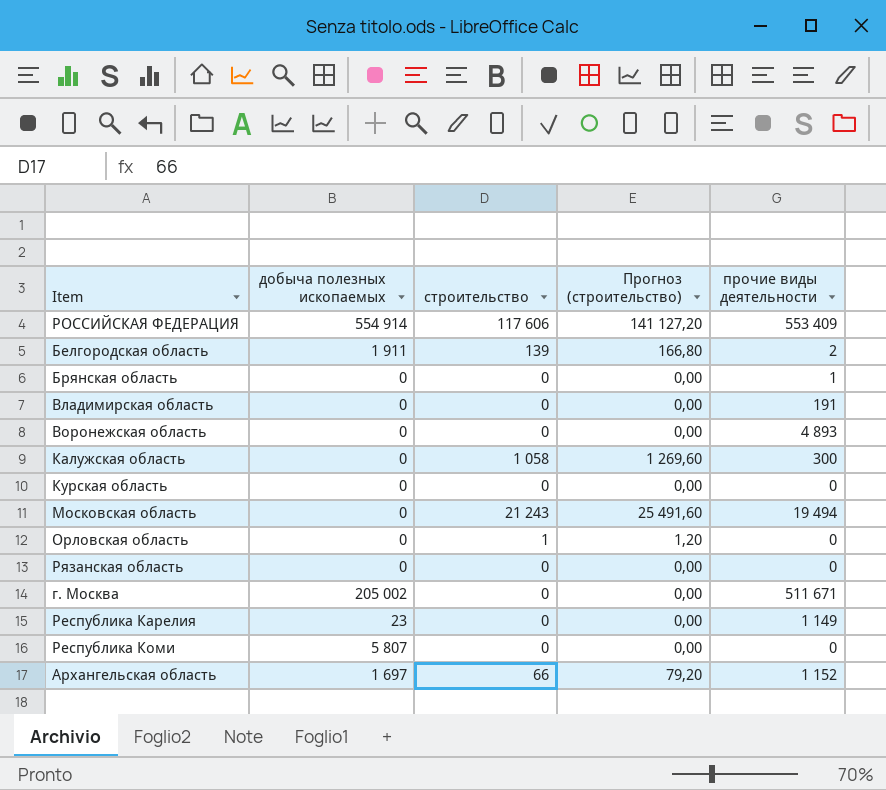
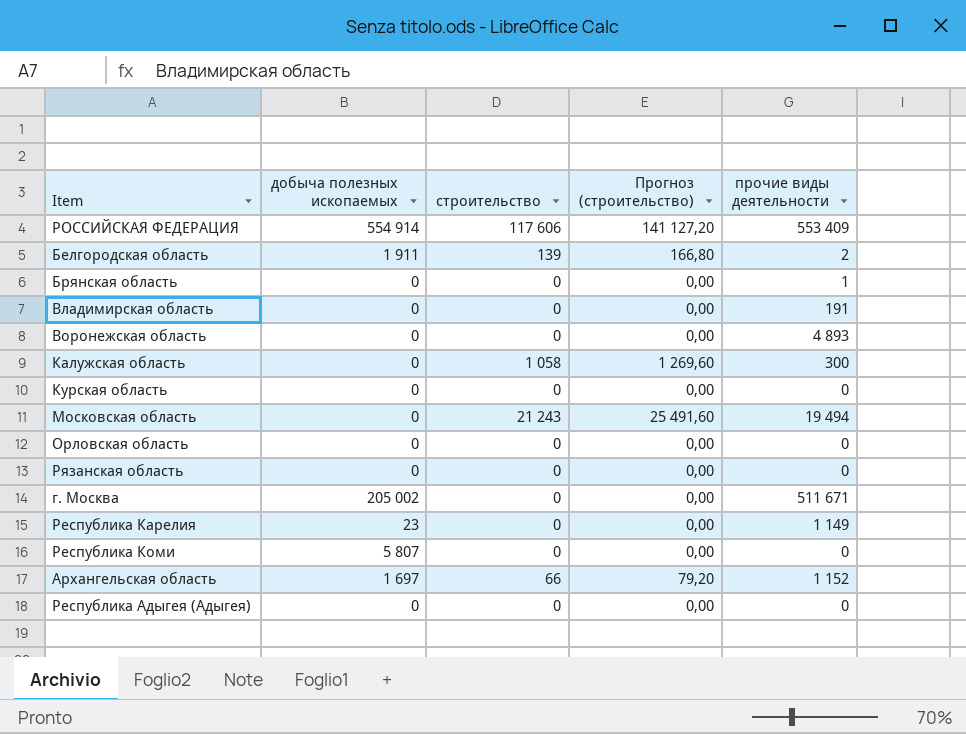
Орловская область | строительство: 1 -> 0
Орловская область | Прогноз (строительство): 1,20 -> 0,00
row Республика Адыгея (Адыгея): none -> 0 | 0 | 0,00 | 0

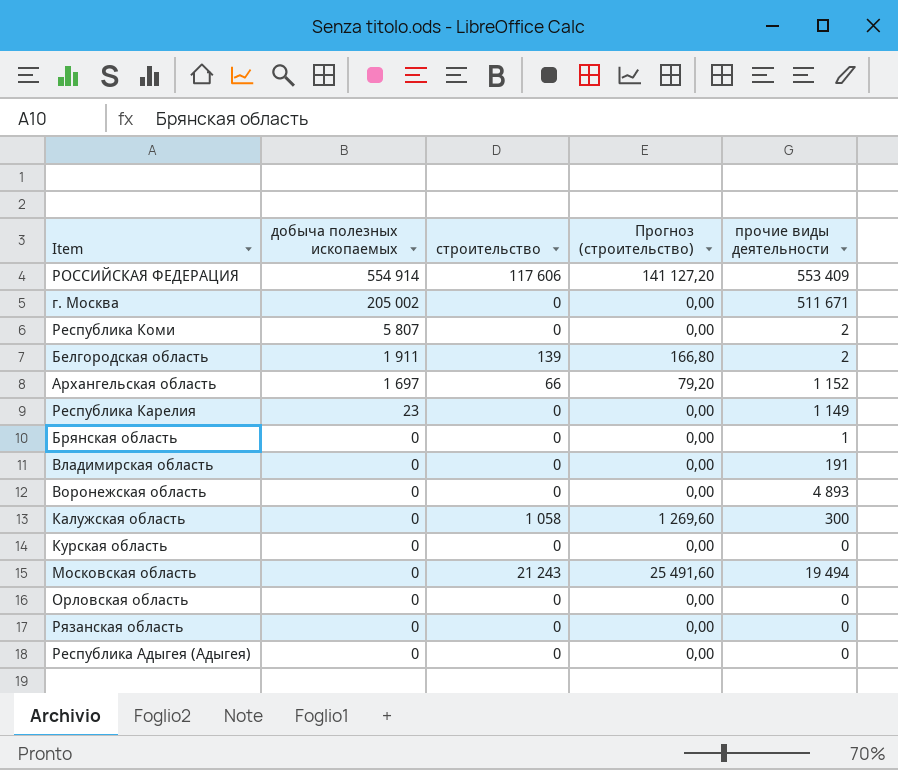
row order: none -> добыча полезных ископаемых descending
Республика Коми | прочие виды деятельности: 0 -> 2

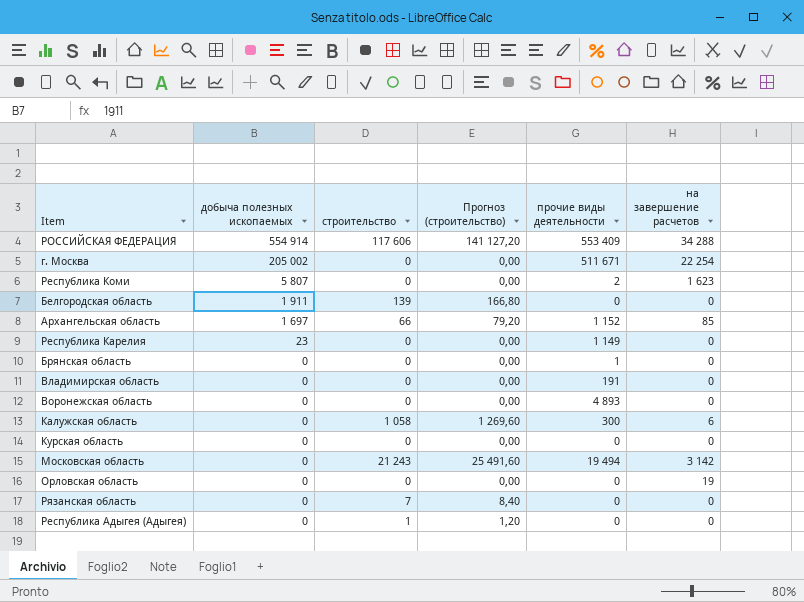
column на завершение расчетов | position: none -> 6
Белгородская область | прочие виды деятельности: 2 -> 0
Рязанская область | строительство: 0 -> 7
Рязанская область | Прогноз (строительство): 0,00 -> 8,40
Республика Адыгея (Адыгея) | строительство: 0 -> 1
Республика Адыгея (Адыгея) | Прогноз (строительство): 0,00 -> 1,20

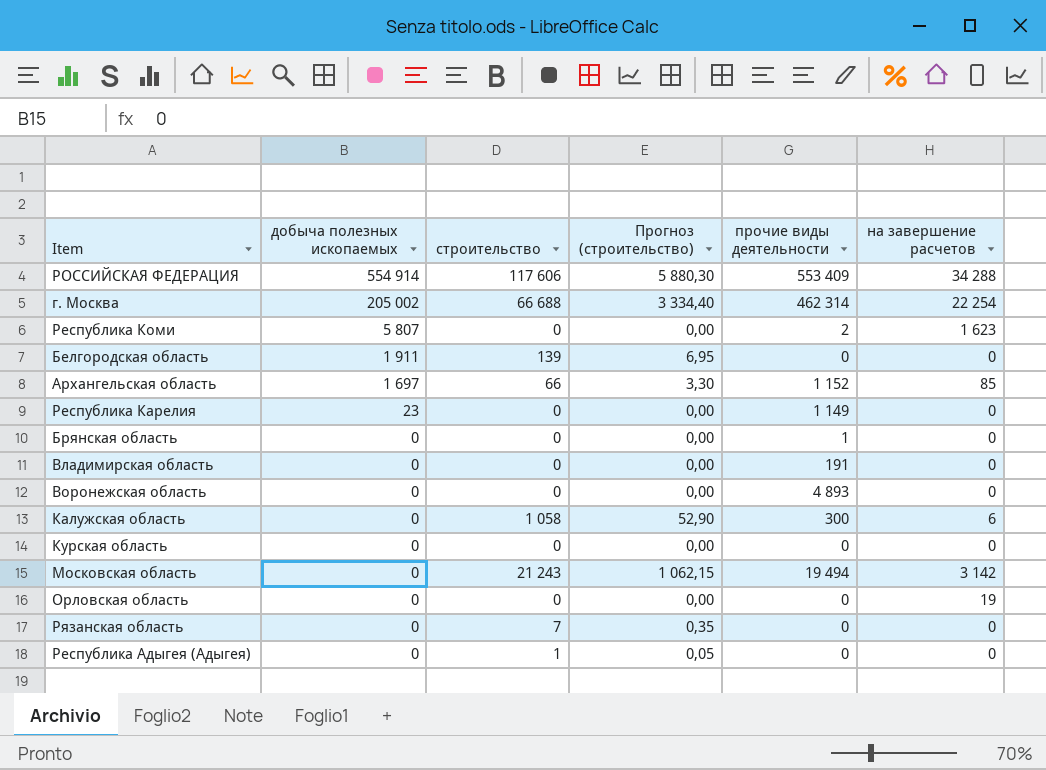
column Прогноз (строительство) | formula: [строительство] * 1,2 -> [строительство] * 0,05
г. Москва | строительство: 0 -> 66 688
г. Москва | прочие виды деятельности: 511 671 -> 462 314

